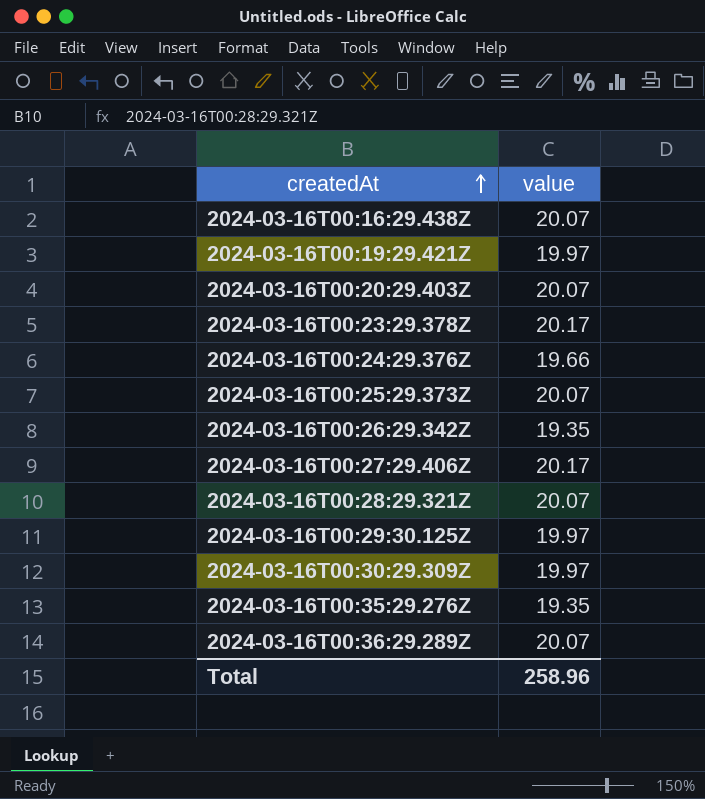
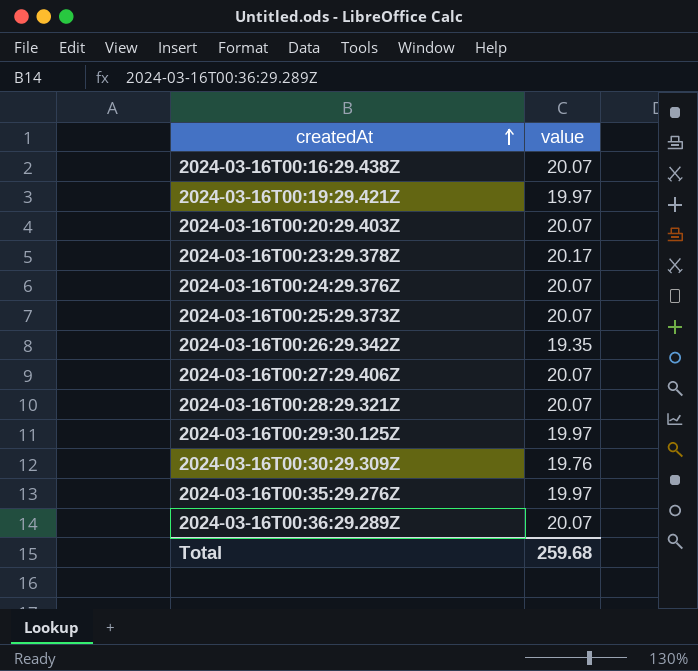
2024-03-16T00:24:29.376Z | value: 19.66 -> 20.07
2024-03-16T00:27:29.406Z | value: 20.17 -> 20.07
2024-03-16T00:30:29.309Z | value: 19.97 -> 19.76
2024-03-16T00:35:29.276Z | value: 19.35 -> 19.97
Total | value: 258.96 -> 259.68

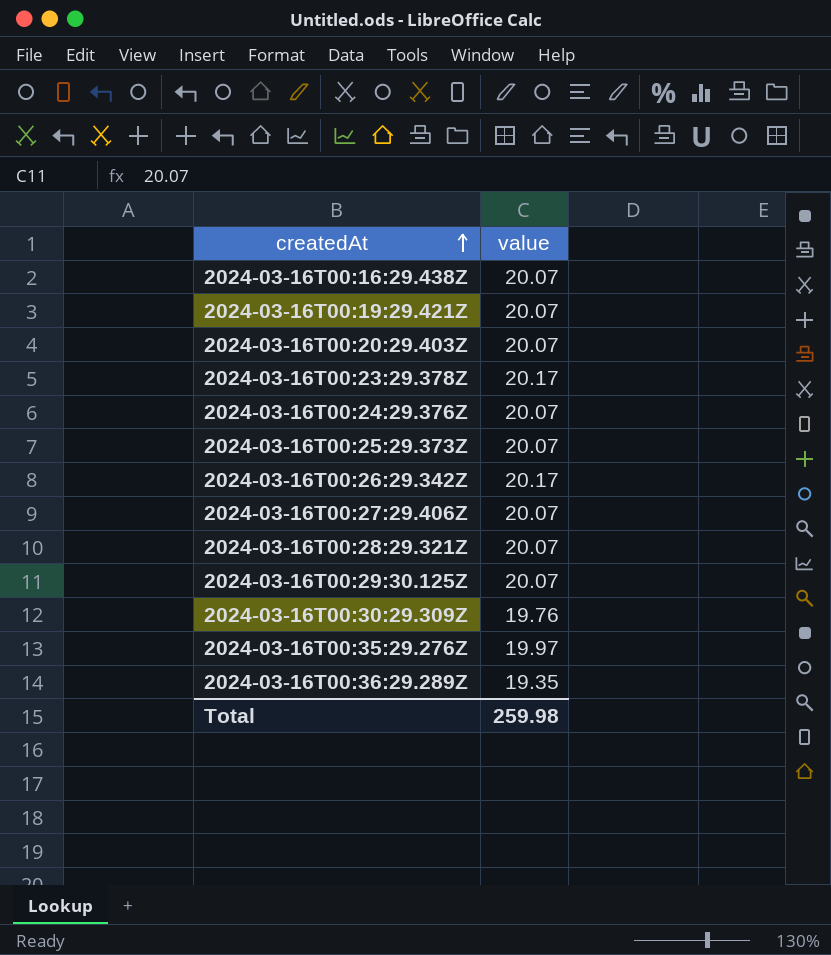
2024-03-16T00:19:29.421Z | value: 19.97 -> 20.07
2024-03-16T00:26:29.342Z | value: 19.35 -> 20.17
2024-03-16T00:29:30.125Z | value: 19.97 -> 20.07
2024-03-16T00:36:29.289Z | value: 20.07 -> 19.35
Total | value: 259.68 -> 259.98

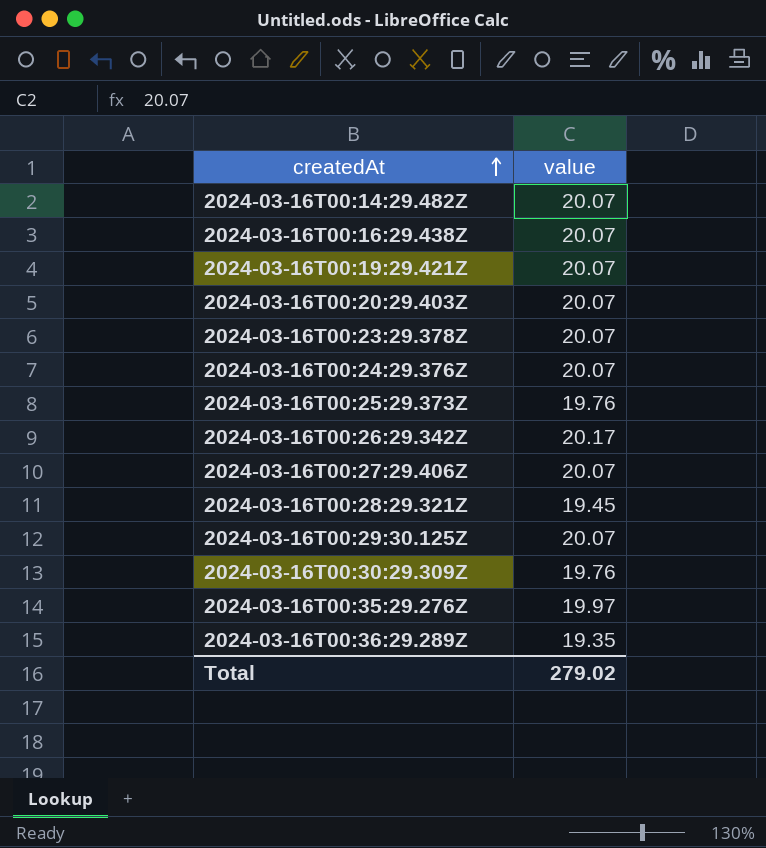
row 2024-03-16T00:14:29.482Z: none -> 20.07
2024-03-16T00:23:29.378Z | value: 20.17 -> 20.07
2024-03-16T00:25:29.373Z | value: 20.07 -> 19.76
2024-03-16T00:28:29.321Z | value: 20.07 -> 19.45
Total | value: 259.98 -> 279.02

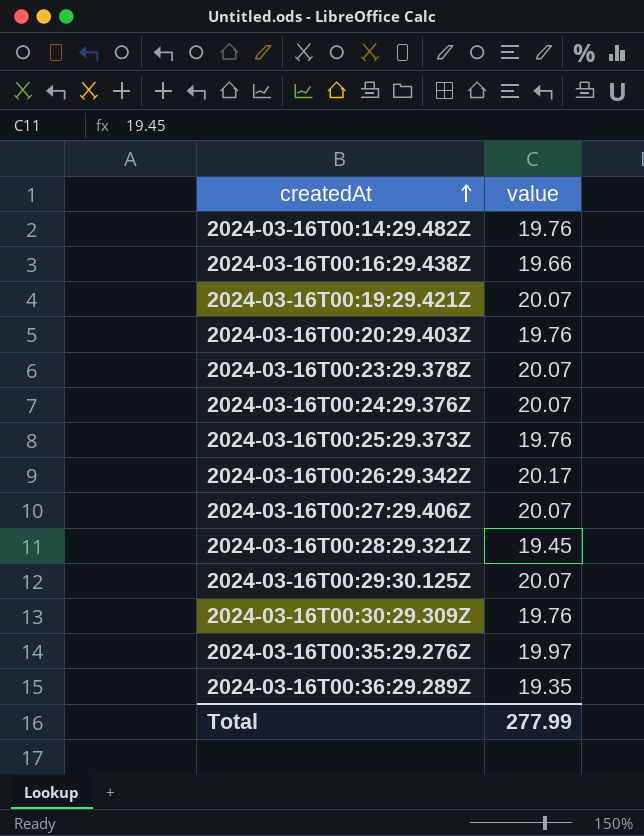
2024-03-16T00:14:29.482Z | value: 20.07 -> 19.76
2024-03-16T00:16:29.438Z | value: 20.07 -> 19.66
2024-03-16T00:20:29.403Z | value: 20.07 -> 19.76
Total | value: 279.02 -> 277.99

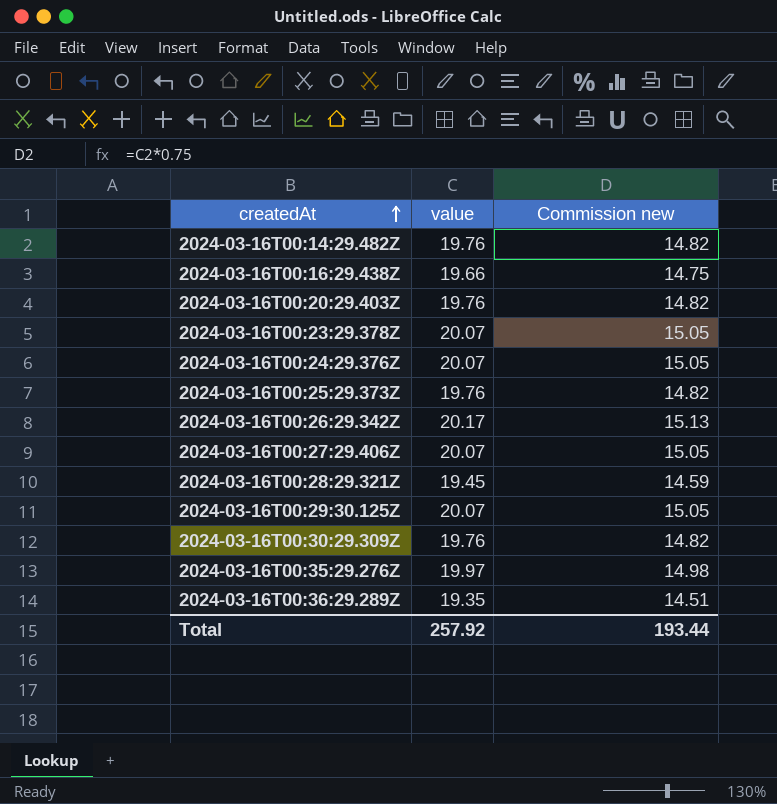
column Commission new | formula: none -> [value] * 0.75
row 2024-03-16T00:19:29.421Z: 20.07 -> none
Total | value: 277.99 -> 257.92

